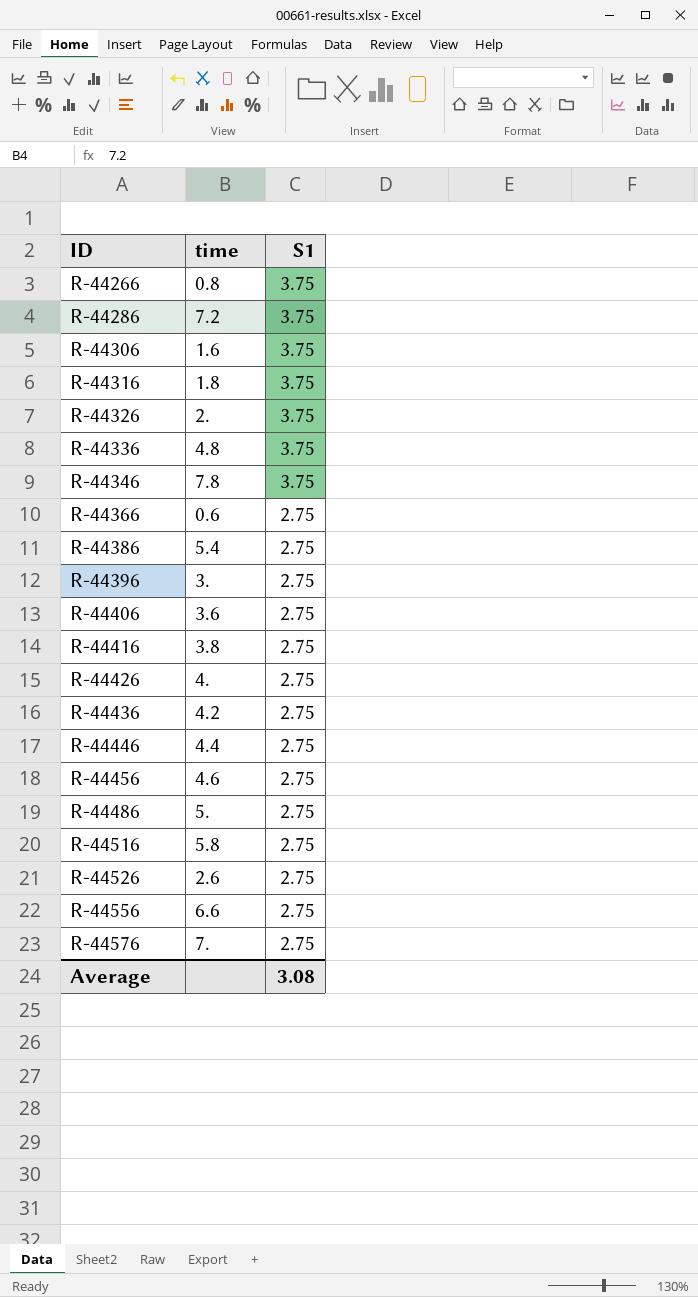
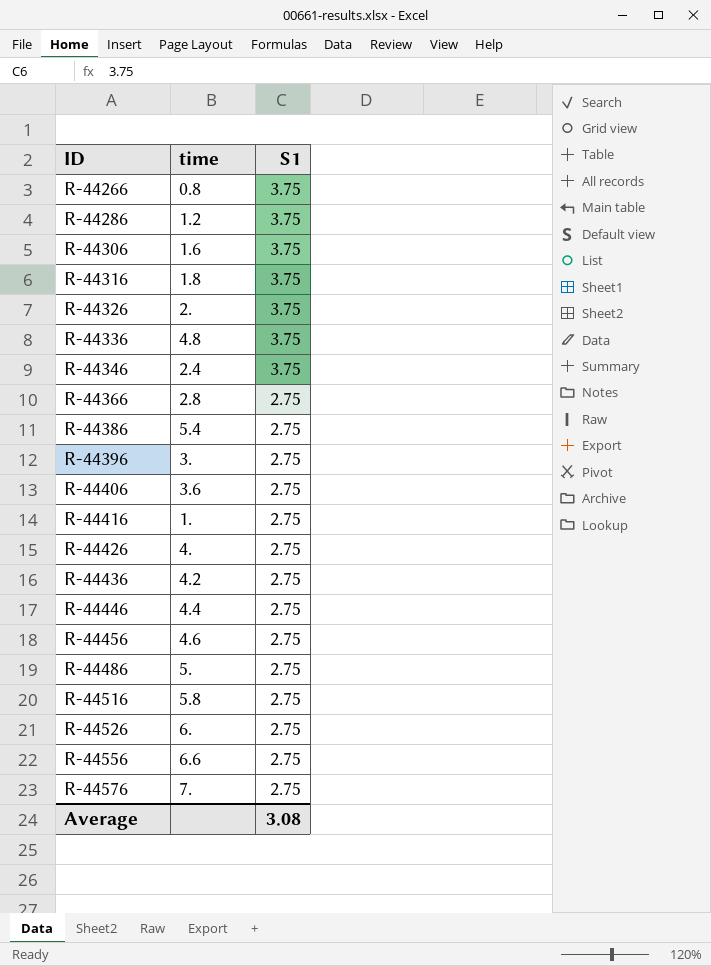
R-44286 | time: 7.2 -> 1.2
R-44346 | time: 7.8 -> 2.4
R-44366 | time: 0.6 -> 2.8
R-44416 | time: 3.8 -> 1.
R-44526 | time: 2.6 -> 6.

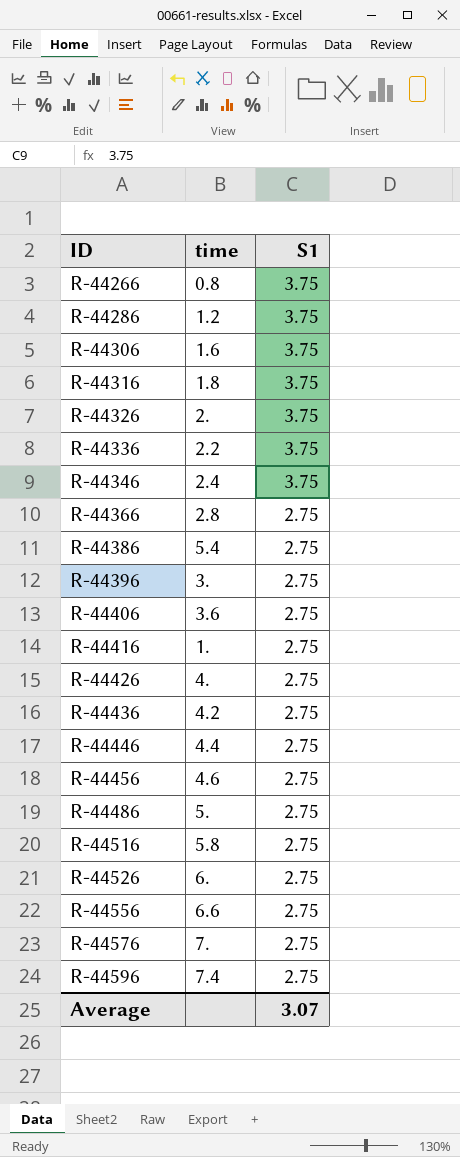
R-44336 | time: 4.8 -> 2.2
row R-44596: none -> 7.4 | 2.75
Average | S1: 3.08 -> 3.07

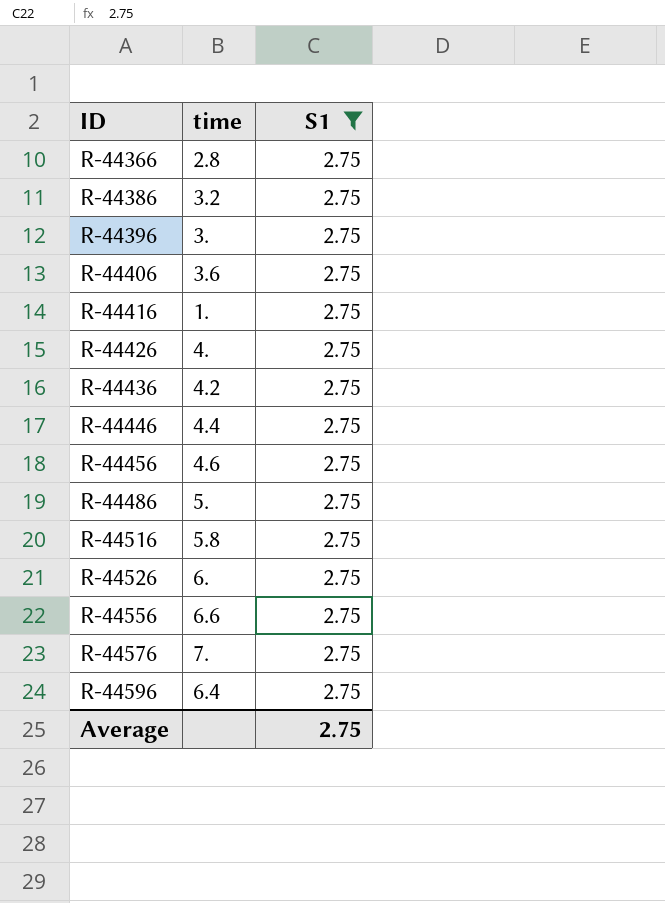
filter: none -> S1 = 2.75
R-44386 | time: 5.4 -> 3.2
R-44596 | time: 7.4 -> 6.4
Average | S1: 3.07 -> 2.75

